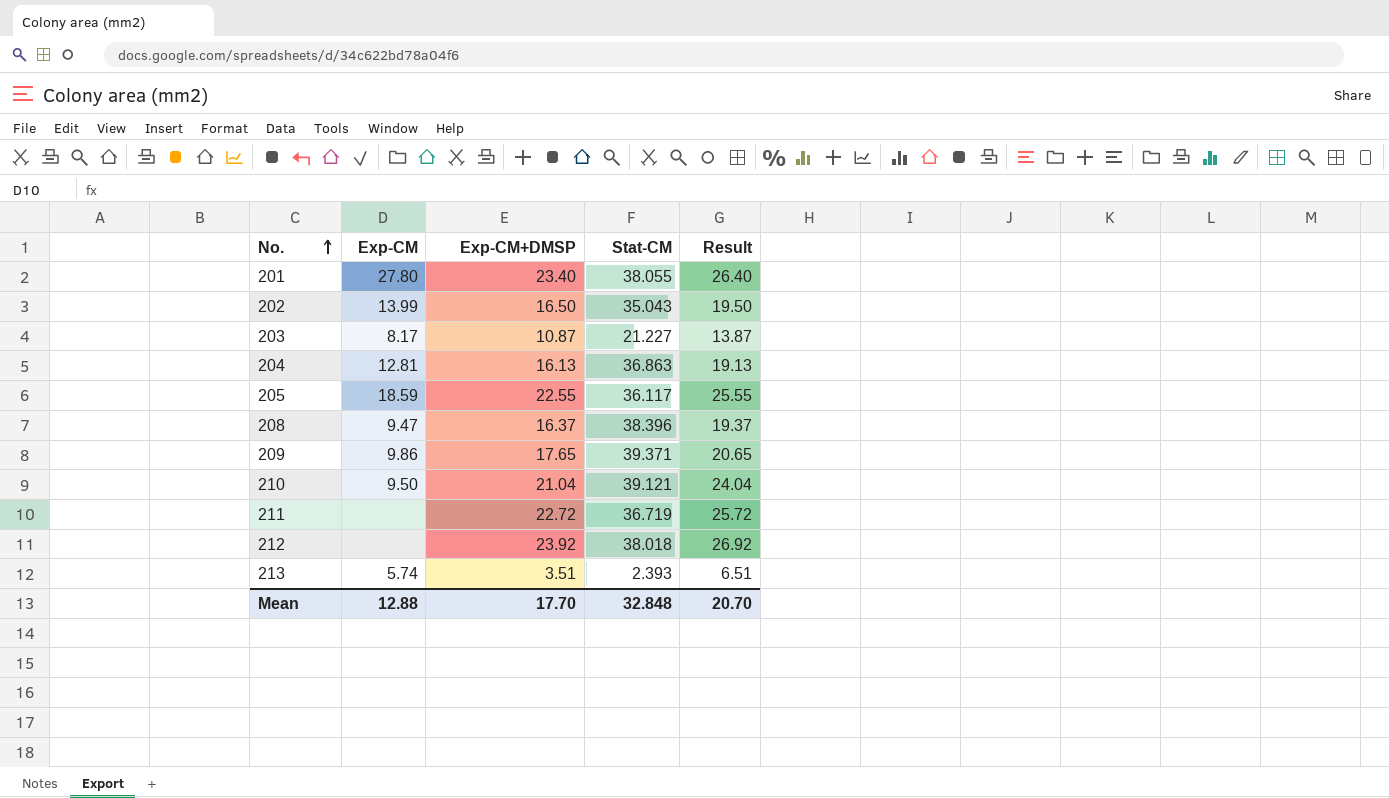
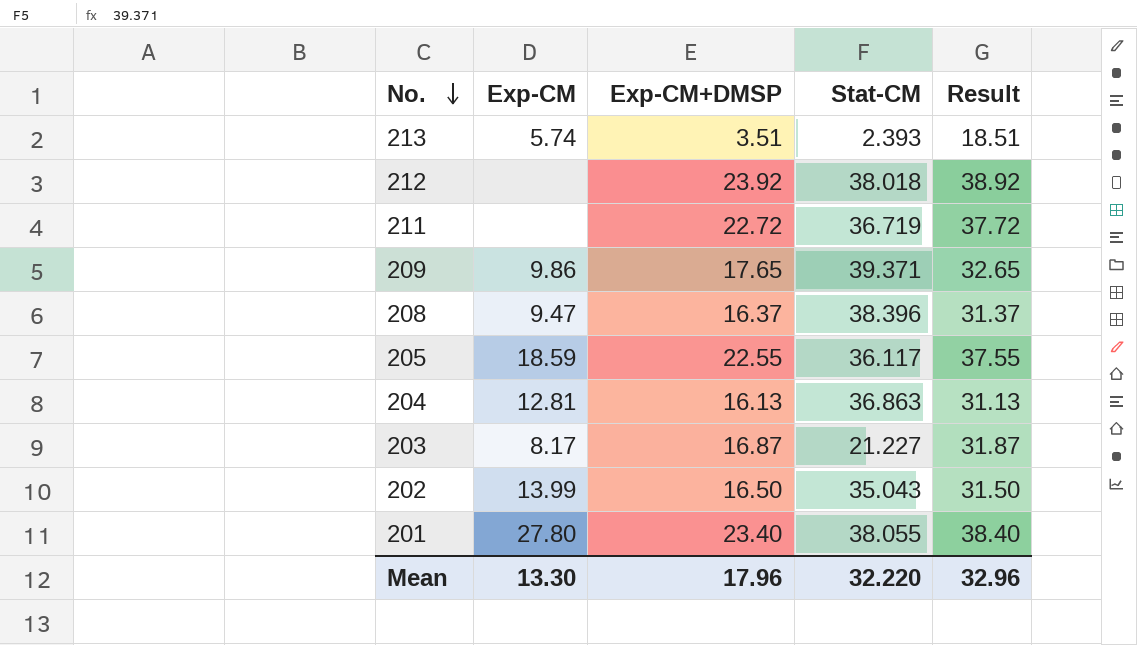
row order: No. ascending -> No. descending
column Result | formula: [Exp-CM+DMSP] + 3 -> [Exp-CM+DMSP] + 15
row 210: 9.50 | 21.04 | 39.121 | 24.04 -> none
203 | Exp-CM+DMSP: 10.87 -> 16.87
Mean | Exp-CM: 12.88 -> 13.30
Mean | Exp-CM+DMSP: 17.70 -> 17.96
Mean | Stat-CM: 32.848 -> 32.220
Mean | Result: 20.70 -> 32.96

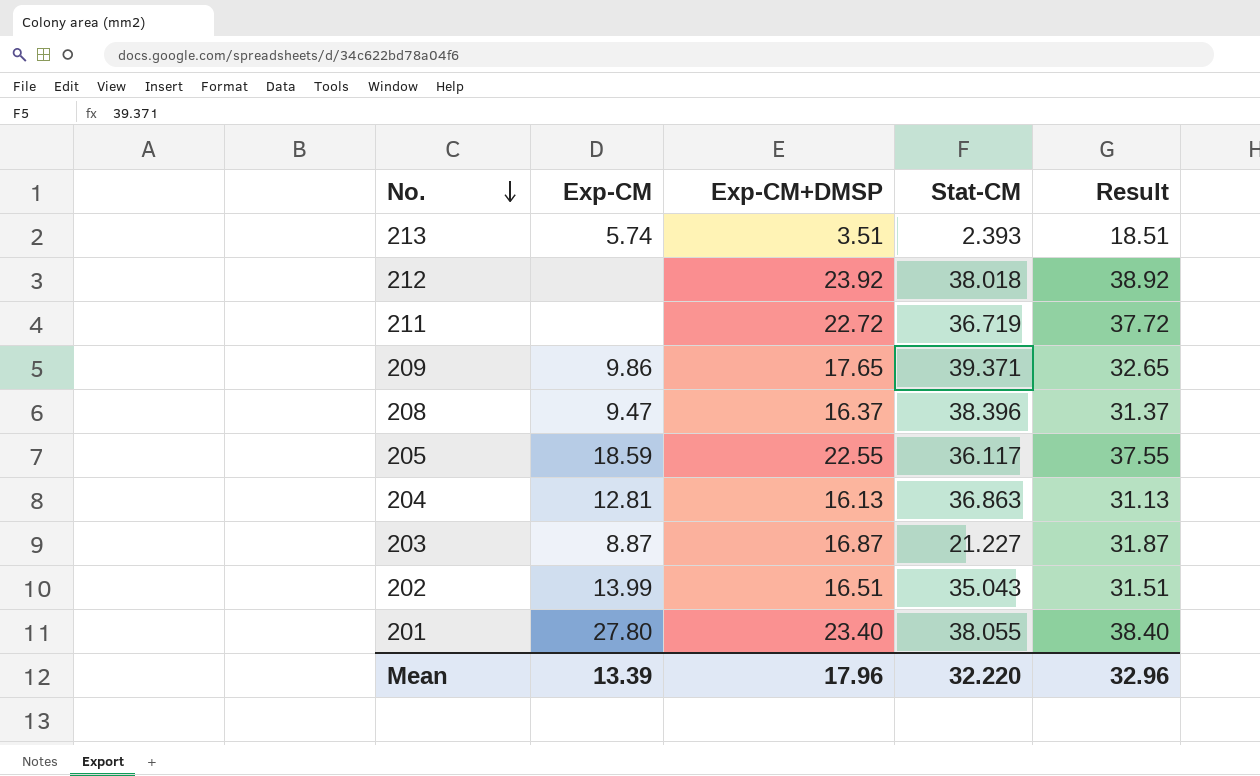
203 | Exp-CM: 8.17 -> 8.87
202 | Exp-CM+DMSP: 16.50 -> 16.51
202 | Result: 31.50 -> 31.51
Mean | Exp-CM: 13.30 -> 13.39

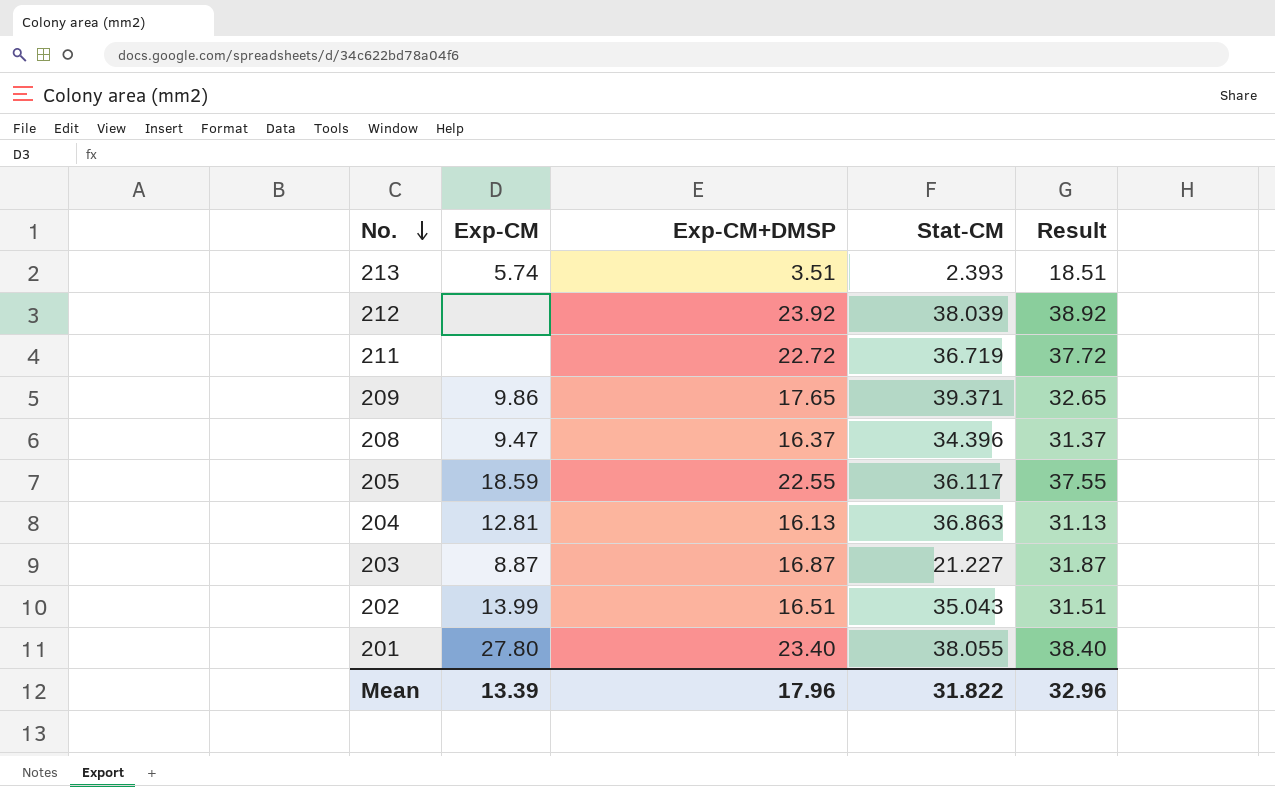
212 | Stat-CM: 38.018 -> 38.039
208 | Stat-CM: 38.396 -> 34.396
Mean | Stat-CM: 32.220 -> 31.822

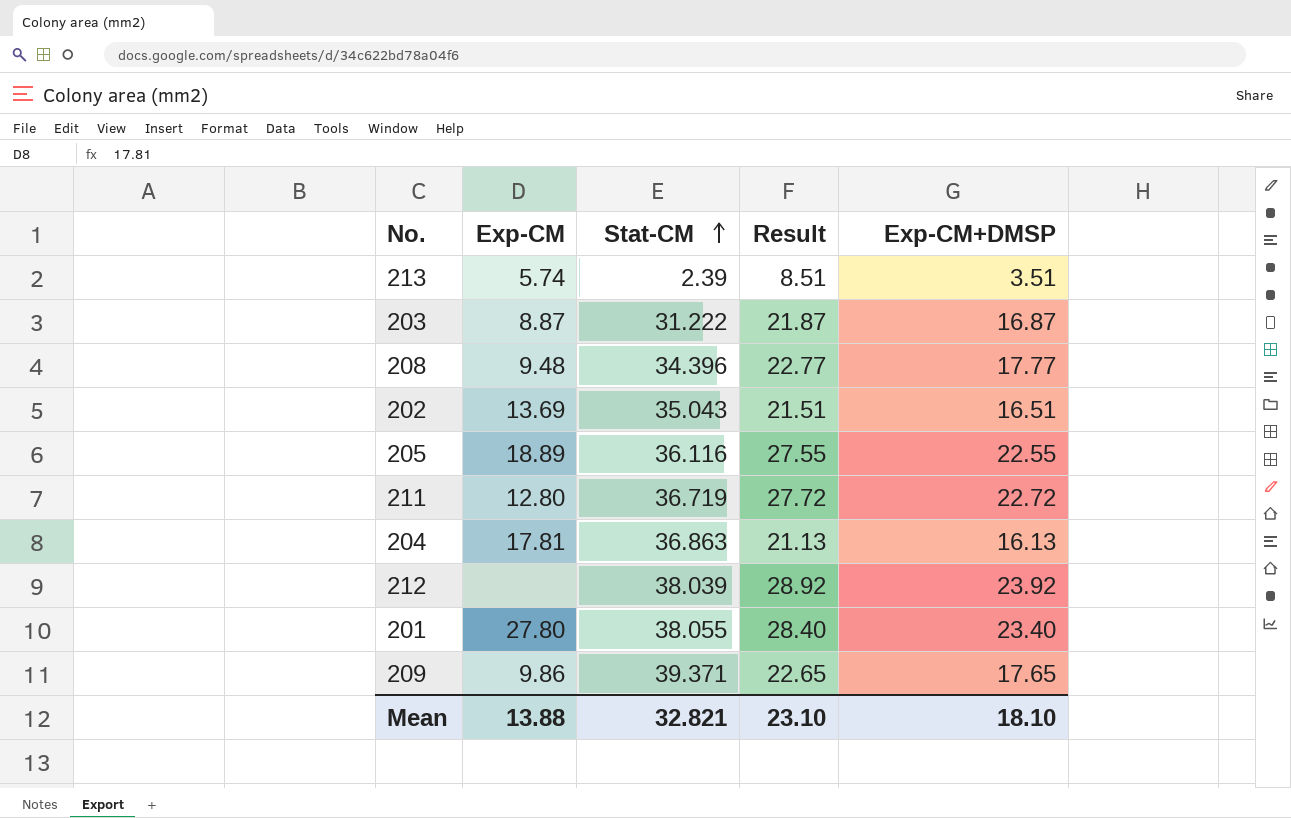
row order: No. descending -> Stat-CM ascending
column Result | formula: [Exp-CM+DMSP] + 15 -> [Exp-CM+DMSP] + 5
column Exp-CM+DMSP | position: 3 -> 5
213 | Stat-CM: 2.393 -> 2.39
203 | Stat-CM: 21.227 -> 31.222
208 | Exp-CM: 9.47 -> 9.48
208 | Exp-CM+DMSP: 16.37 -> 17.77
202 | Exp-CM: 13.99 -> 13.69
205 | Exp-CM: 18.59 -> 18.89
205 | Stat-CM: 36.117 -> 36.116
211 | Exp-CM: none -> 12.80
204 | Exp-CM: 12.81 -> 17.81
Mean | Exp-CM: 13.39 -> 13.88
Mean | Stat-CM: 31.822 -> 32.821
Mean | Result: 32.96 -> 23.10
Mean | Exp-CM+DMSP: 17.96 -> 18.10

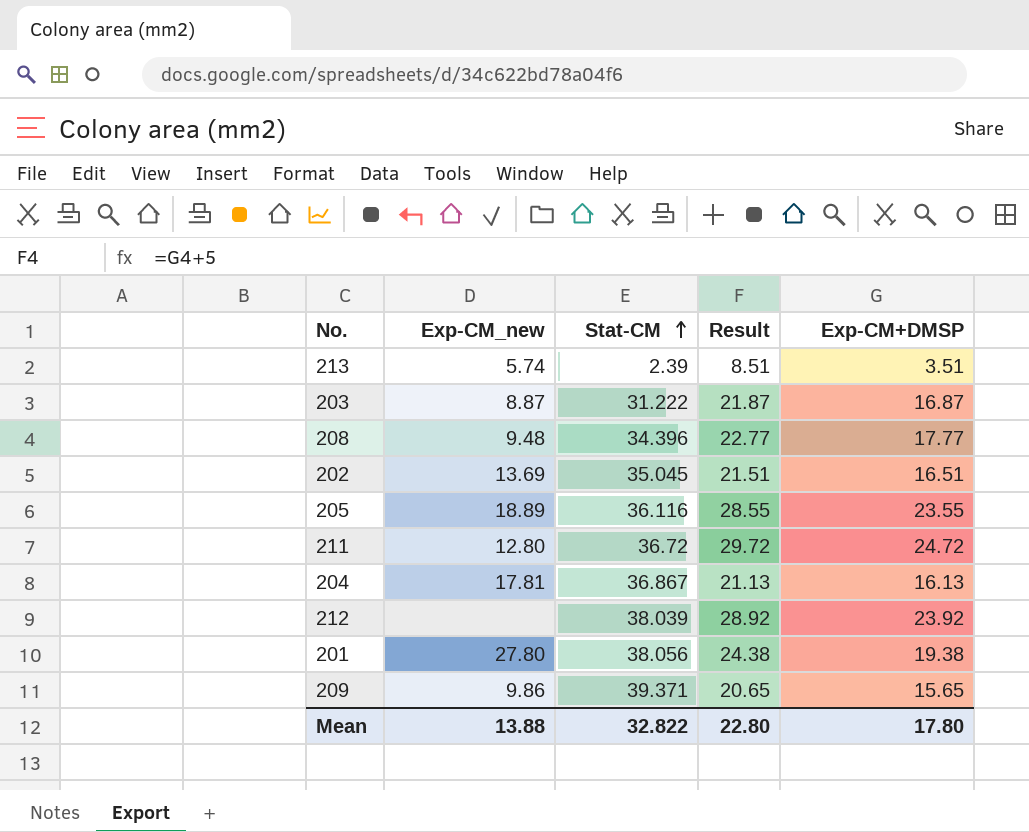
column name: Exp-CM -> Exp-CM_new
202 | Stat-CM: 35.043 -> 35.045
205 | Result: 27.55 -> 28.55
205 | Exp-CM+DMSP: 22.55 -> 23.55
211 | Stat-CM: 36.719 -> 36.72
211 | Result: 27.72 -> 29.72
211 | Exp-CM+DMSP: 22.72 -> 24.72
204 | Stat-CM: 36.863 -> 36.867
201 | Stat-CM: 38.055 -> 38.056
201 | Result: 28.40 -> 24.38
201 | Exp-CM+DMSP: 23.40 -> 19.38
209 | Result: 22.65 -> 20.65
209 | Exp-CM+DMSP: 17.65 -> 15.65
Mean | Stat-CM: 32.821 -> 32.822
Mean | Result: 23.10 -> 22.80
Mean | Exp-CM+DMSP: 18.10 -> 17.80

